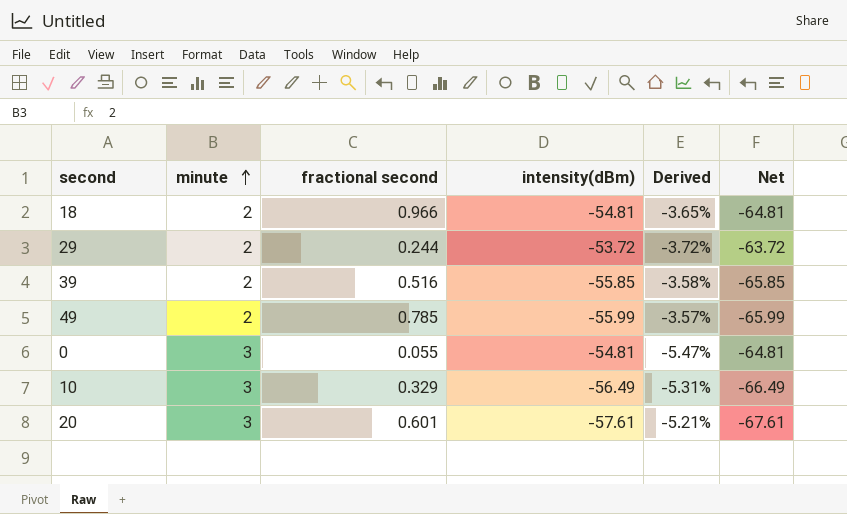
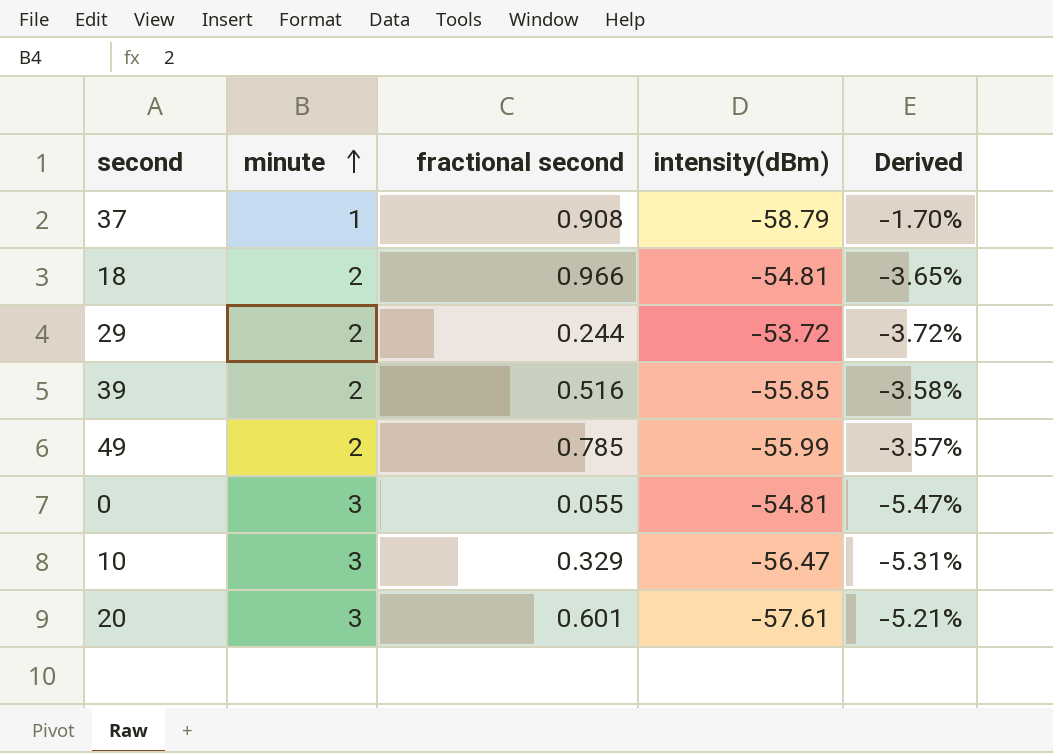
column Net | formula: [intensity(dBm)] - 10 -> none
row 37: none -> 1 | 0.908 | -58.79 | -1.70%
10 | intensity(dBm): -56.49 -> -56.47

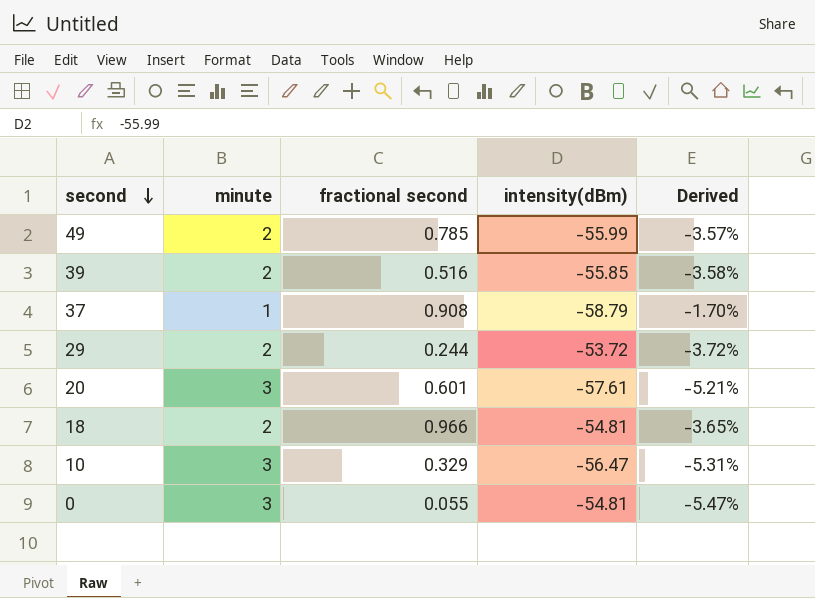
row order: minute ascending -> second descending

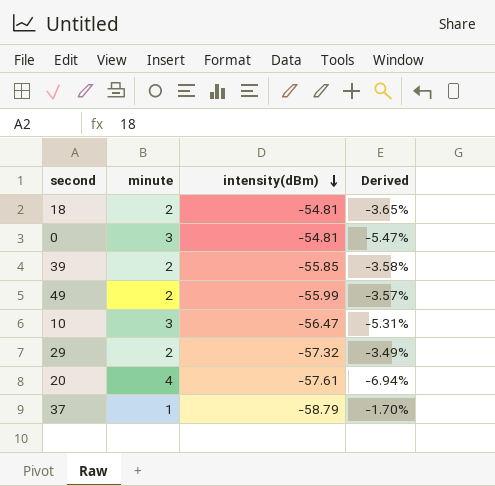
row order: second descending -> intensity(dBm) descending
column fractional second | position: 3 -> none
29 | intensity(dBm): -53.72 -> -57.32
29 | Derived: -3.72% -> -3.49%
20 | minute: 3 -> 4
20 | Derived: -5.21% -> -6.94%

